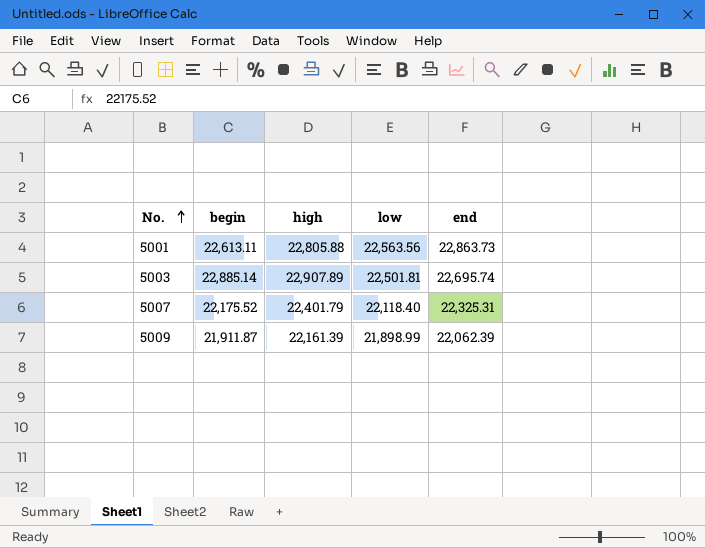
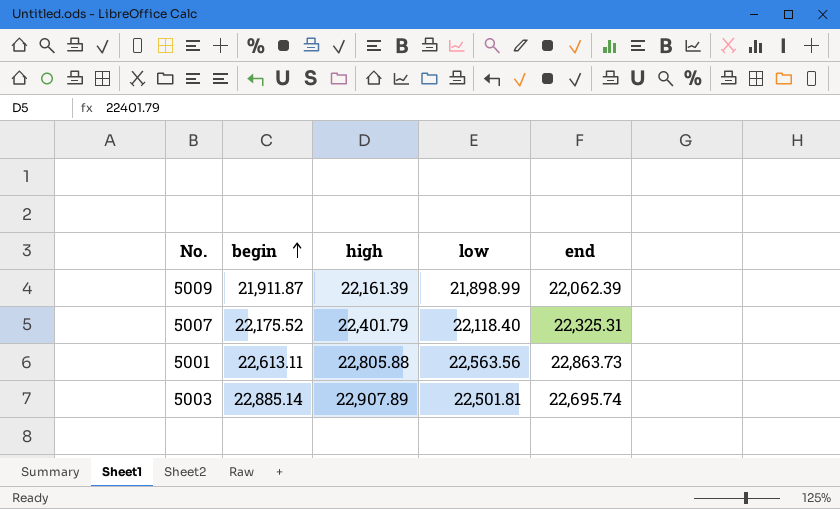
row order: No. ascending -> begin ascending

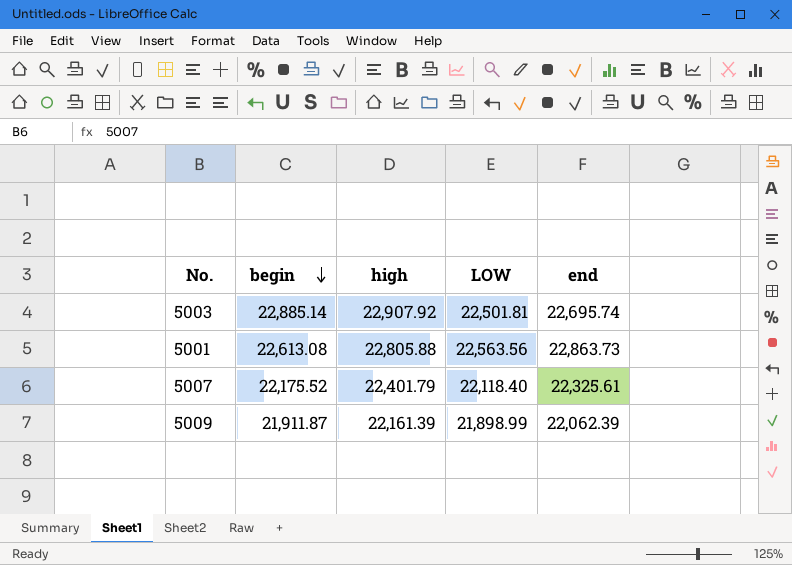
row order: begin ascending -> begin descending
column name: low -> LOW
5003 | high: 22,907.89 -> 22,907.92
5001 | begin: 22,613.11 -> 22,613.08
5007 | end: 22,325.31 -> 22,325.61

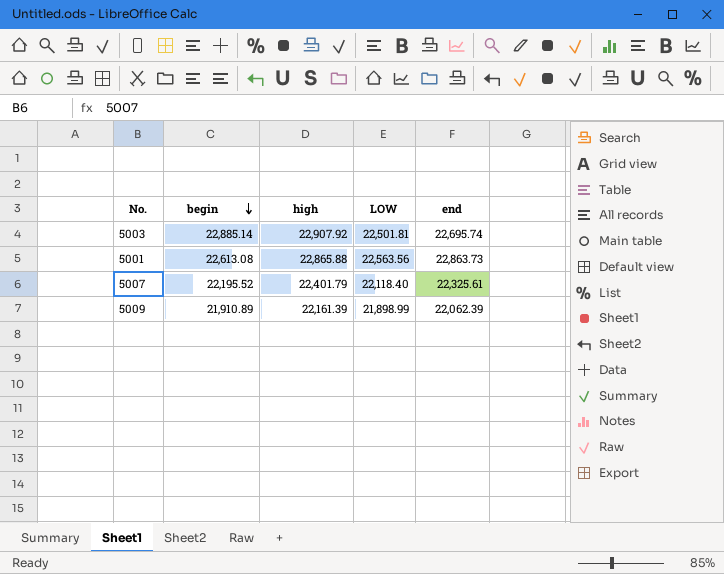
5001 | high: 22,805.88 -> 22,865.88
5007 | begin: 22,175.52 -> 22,195.52
5009 | begin: 21,911.87 -> 21,910.89

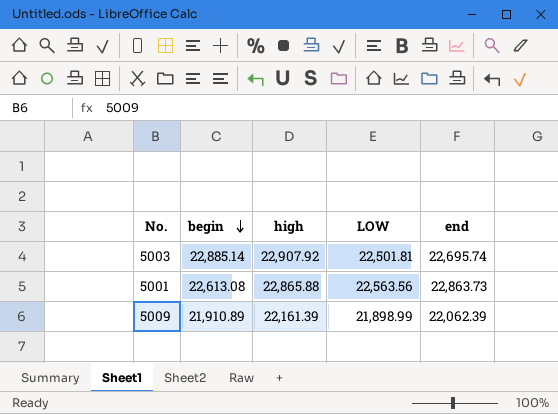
row 5007: 22,195.52 | 22,401.79 | 22,118.40 | 22,325.61 -> none

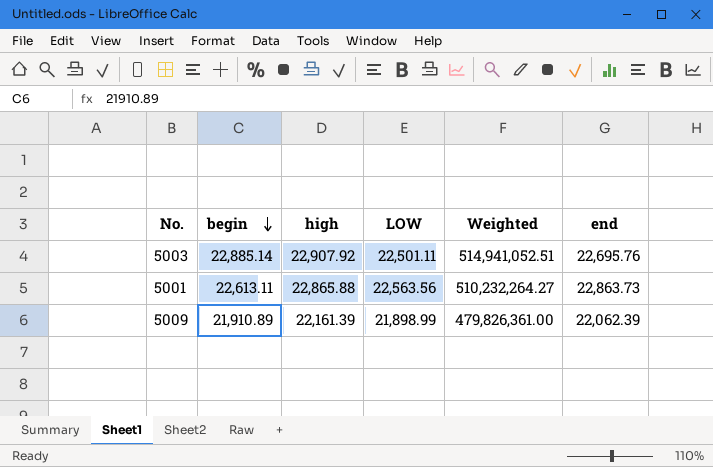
column Weighted | formula: none -> [begin] * [LOW]
5003 | LOW: 22,501.81 -> 22,501.11
5003 | end: 22,695.74 -> 22,695.76
5001 | begin: 22,613.08 -> 22,613.11

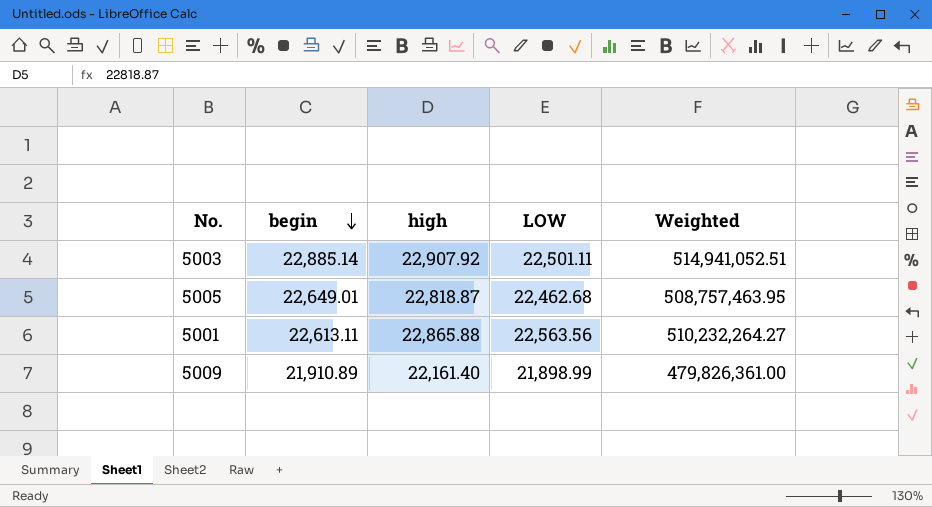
column end | position: 6 -> none
row 5005: none -> 22,649.01 | 22,818.87 | 22,462.68 | 508,757,463.95
5009 | high: 22,161.39 -> 22,161.40

